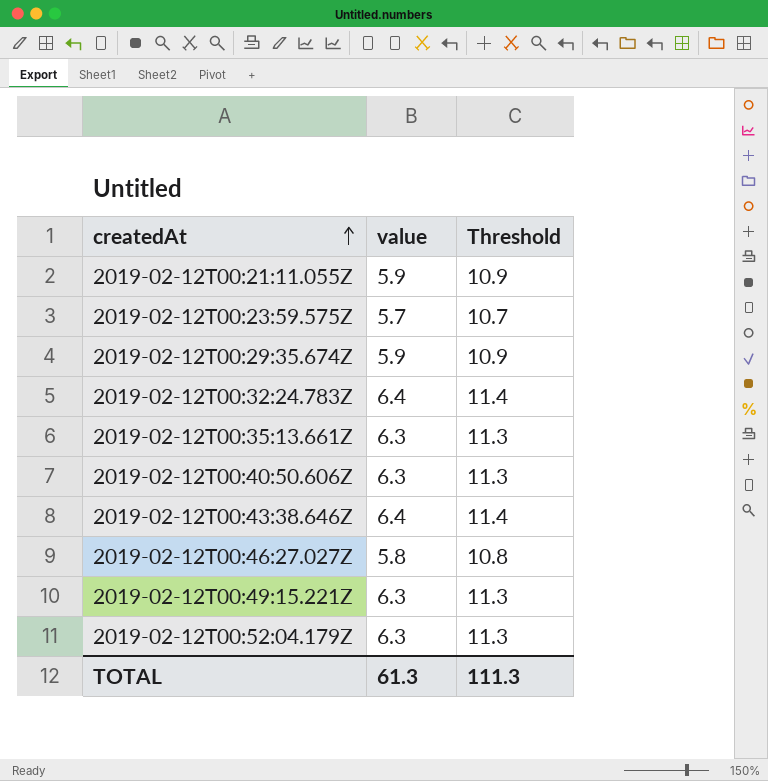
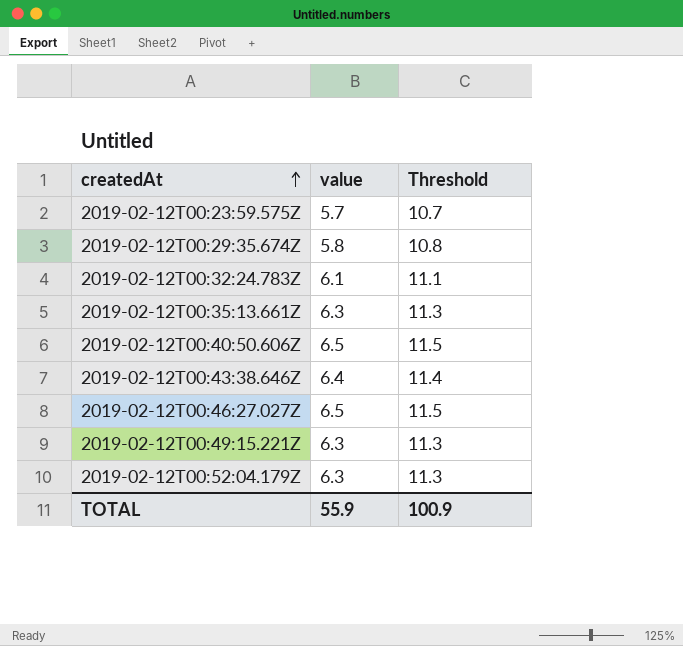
row 2019-02-12T00:21:11.055Z: 5.9 | 10.9 -> none
2019-02-12T00:29:35.674Z | value: 5.9 -> 5.8
2019-02-12T00:29:35.674Z | Threshold: 10.9 -> 10.8
2019-02-12T00:32:24.783Z | value: 6.4 -> 6.1
2019-02-12T00:32:24.783Z | Threshold: 11.4 -> 11.1
2019-02-12T00:40:50.606Z | value: 6.3 -> 6.5
2019-02-12T00:40:50.606Z | Threshold: 11.3 -> 11.5
2019-02-12T00:46:27.027Z | value: 5.8 -> 6.5
2019-02-12T00:46:27.027Z | Threshold: 10.8 -> 11.5
TOTAL | value: 61.3 -> 55.9
TOTAL | Threshold: 111.3 -> 100.9

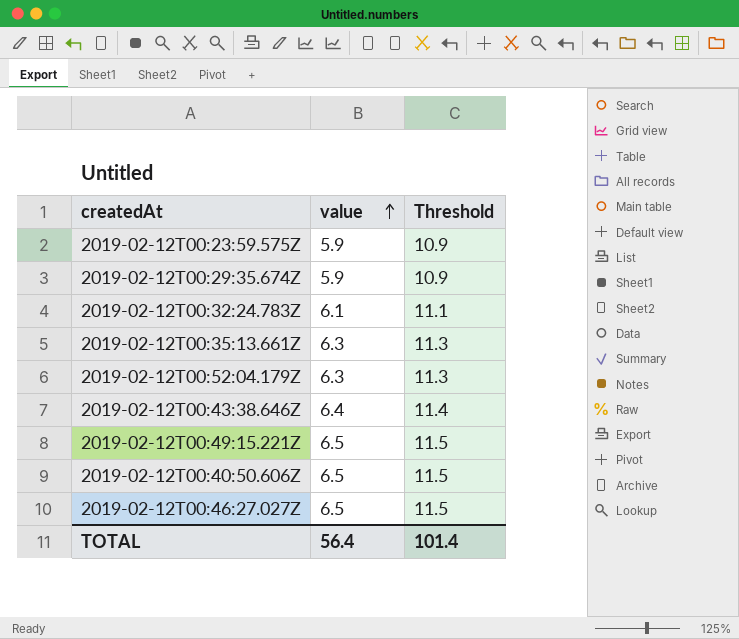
row order: createdAt ascending -> value ascending
2019-02-12T00:23:59.575Z | value: 5.7 -> 5.9
2019-02-12T00:23:59.575Z | Threshold: 10.7 -> 10.9
2019-02-12T00:29:35.674Z | value: 5.8 -> 5.9
2019-02-12T00:29:35.674Z | Threshold: 10.8 -> 10.9
2019-02-12T00:49:15.221Z | value: 6.3 -> 6.5
2019-02-12T00:49:15.221Z | Threshold: 11.3 -> 11.5
TOTAL | value: 55.9 -> 56.4
TOTAL | Threshold: 100.9 -> 101.4

